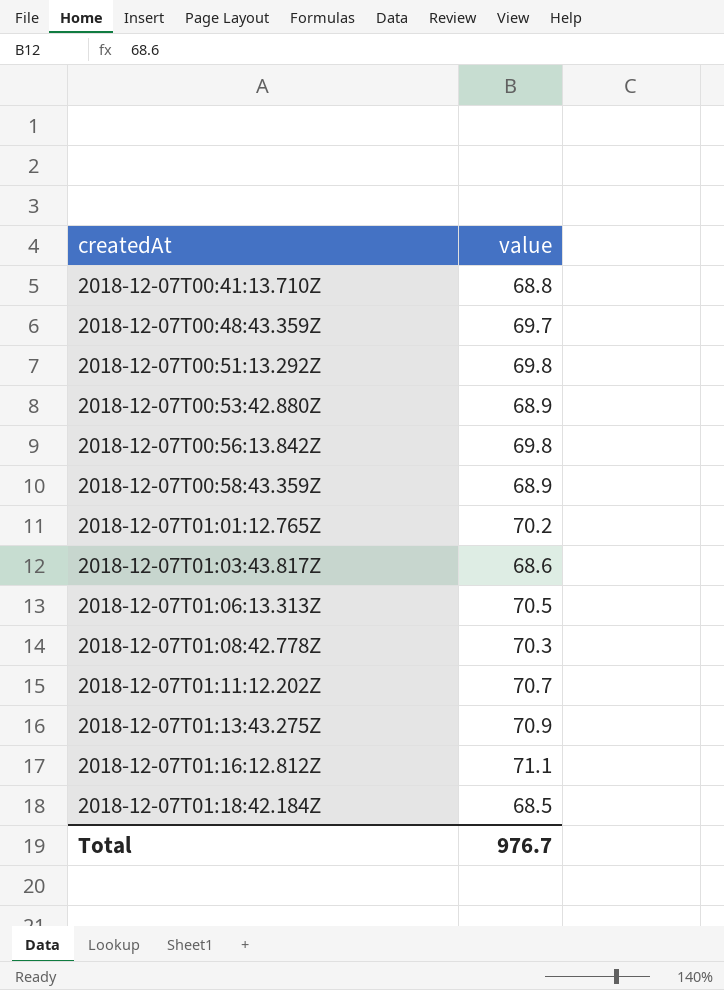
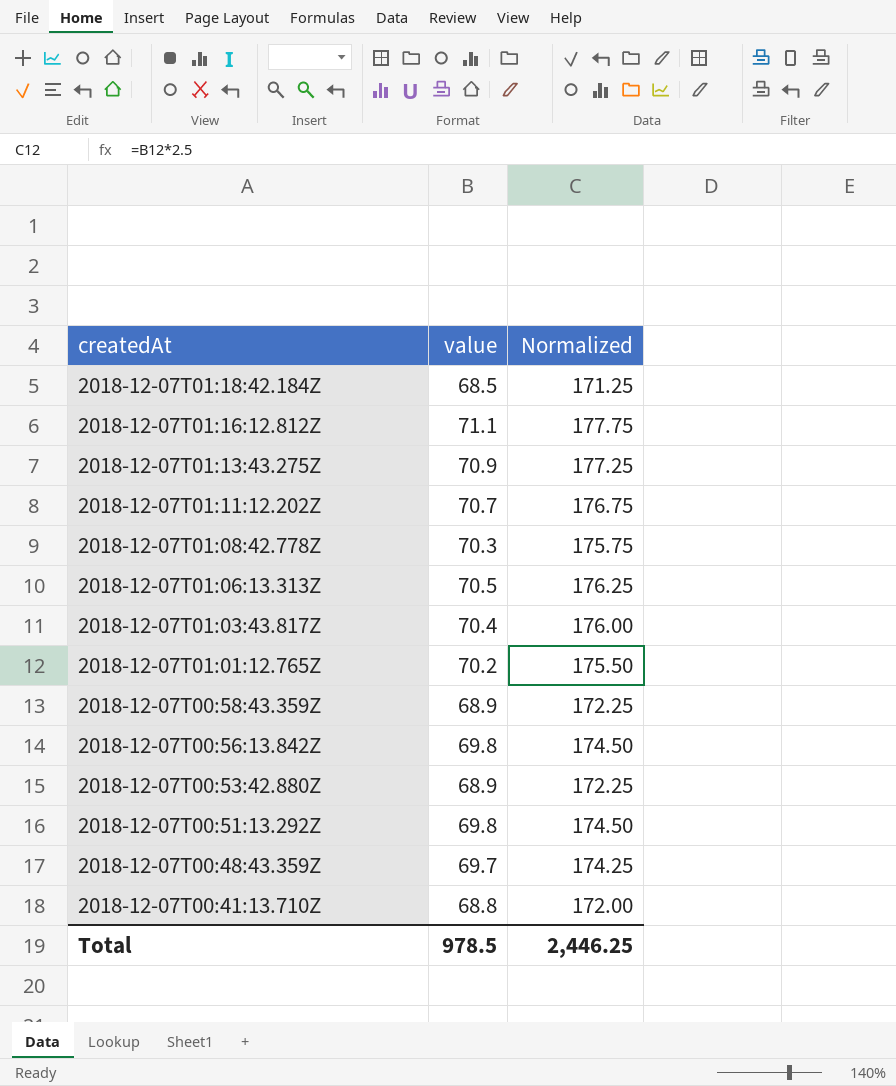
row order: createdAt ascending -> createdAt descending
column Normalized | formula: none -> [value] * 2.5
2018-12-07T01:03:43.817Z | value: 68.6 -> 70.4
Total | value: 976.7 -> 978.5

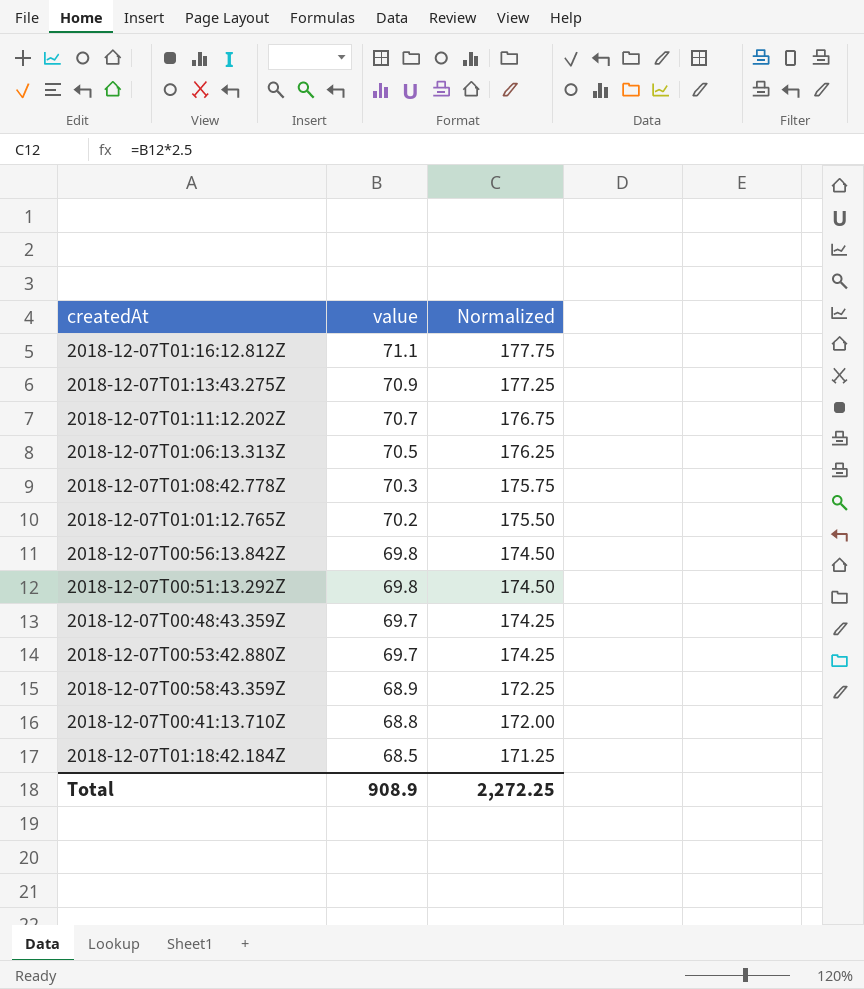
row order: createdAt descending -> value descending
row 2018-12-07T01:03:43.817Z: 70.4 | 176.00 -> none
2018-12-07T00:53:42.880Z | value: 68.9 -> 69.7
2018-12-07T00:53:42.880Z | Normalized: 172.25 -> 174.25
Total | value: 978.5 -> 908.9
Total | Normalized: 2,446.25 -> 2,272.25

